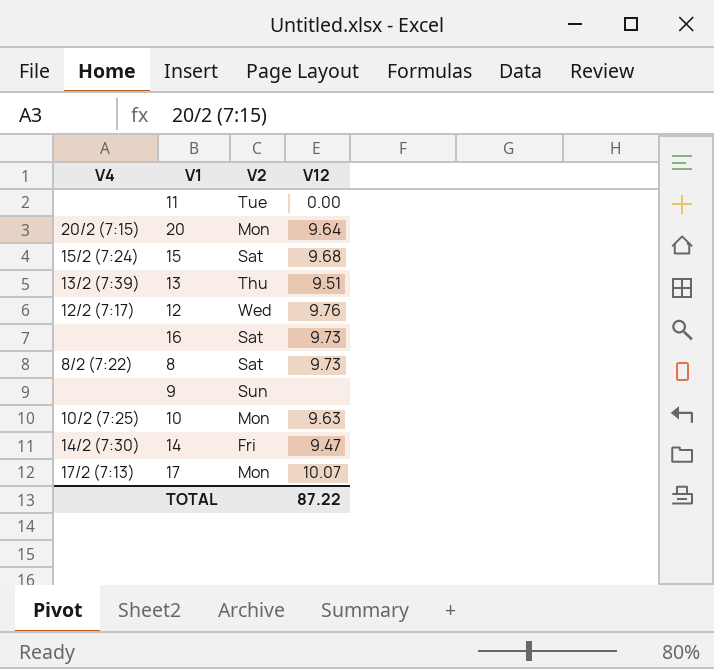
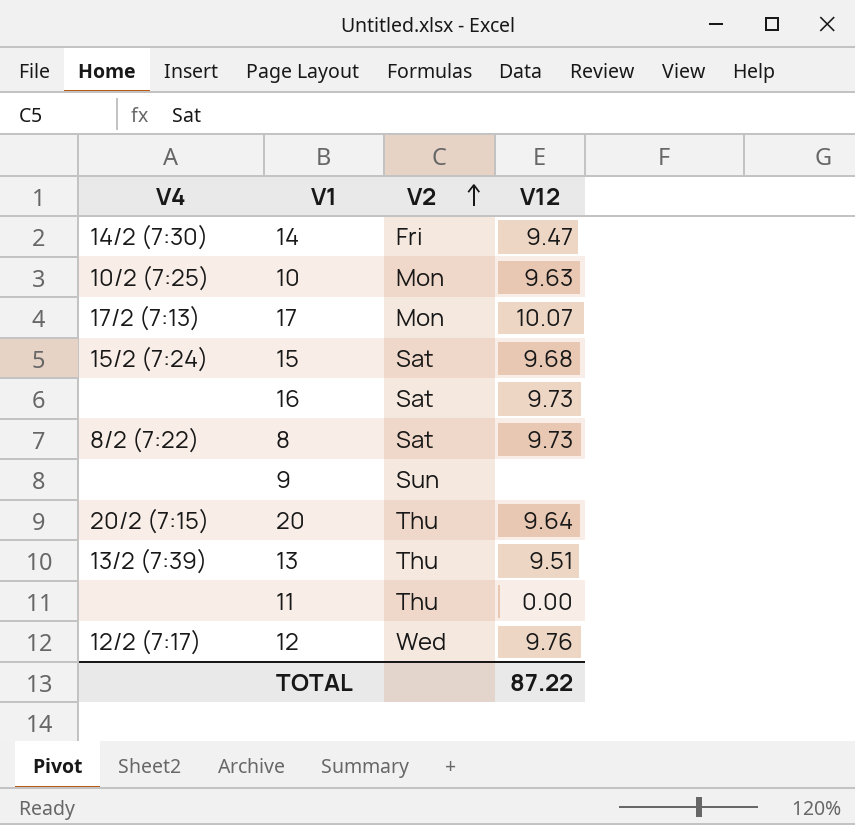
row order: none -> V2 ascending
20 | V2: Mon -> Thu
11 | V2: Tue -> Thu

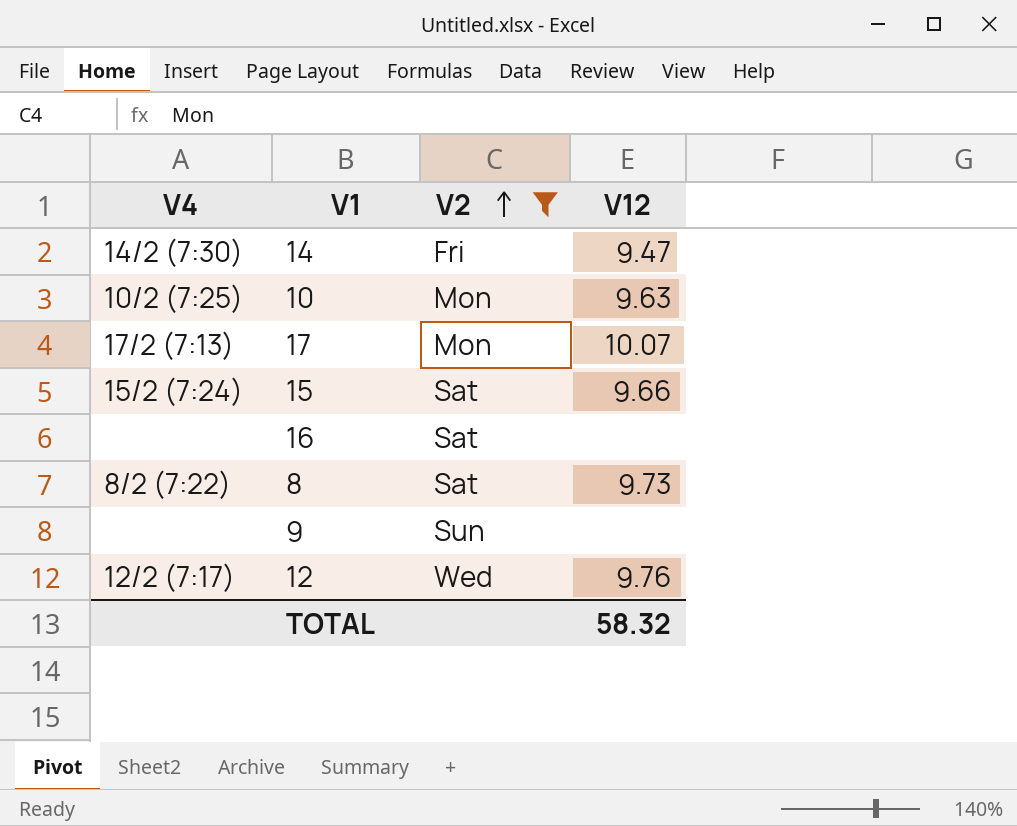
filter: none -> V2 != Thu
15 | V12: 9.68 -> 9.66
16 | V12: 9.73 -> none
TOTAL | V12: 87.22 -> 58.32

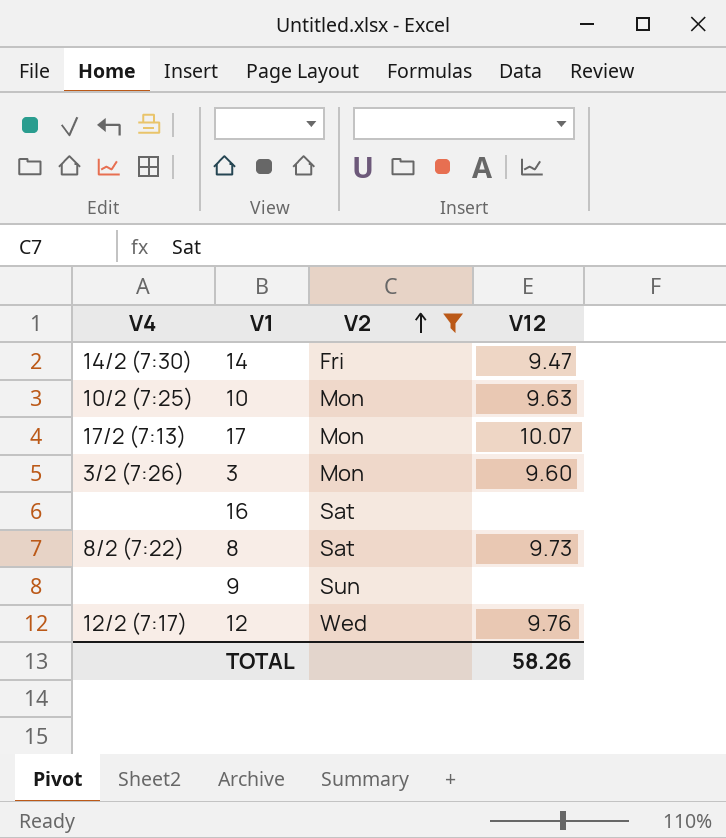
row 15: 15/2 (7:24) | Sat | 9.66 -> none
row 3: none -> 3/2 (7:26) | Mon | 9.60
TOTAL | V12: 58.32 -> 58.26

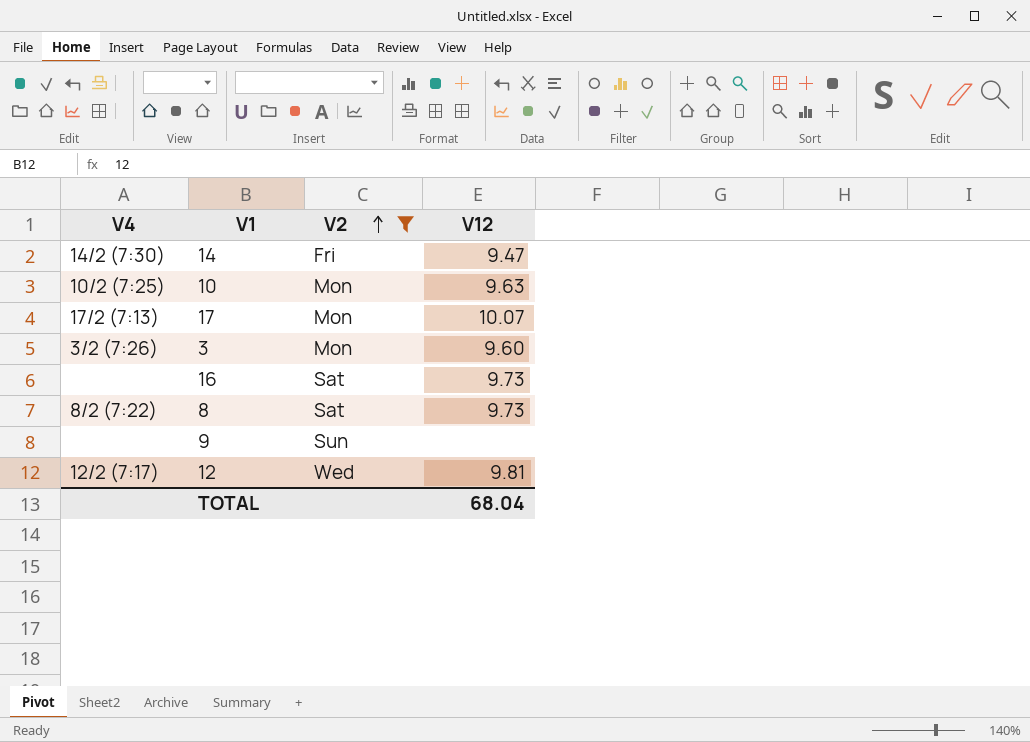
16 | V12: none -> 9.73
12 | V12: 9.76 -> 9.81
TOTAL | V12: 58.26 -> 68.04

